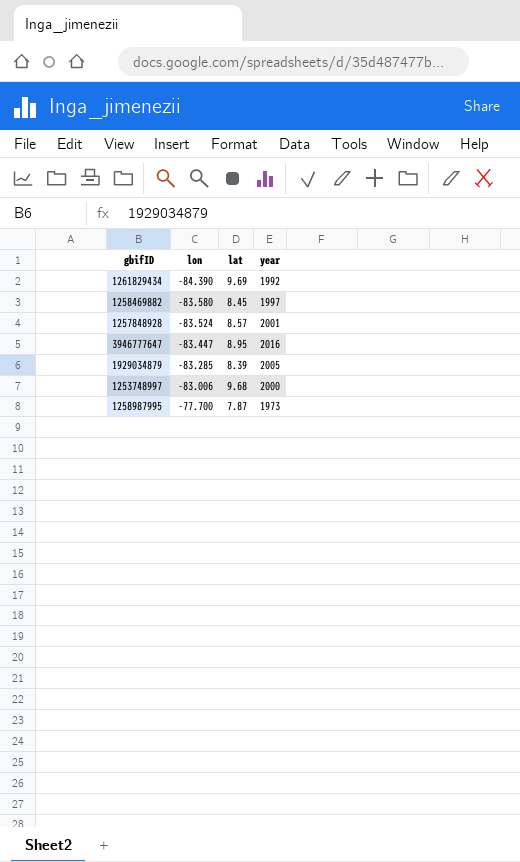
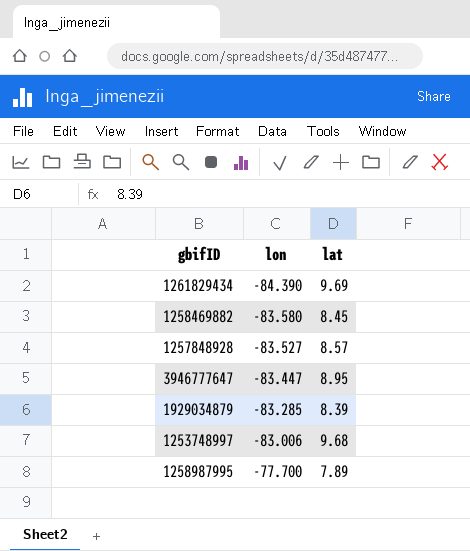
column year | position: 4 -> none
1257848928 | lon: -83.524 -> -83.527
1258987995 | lat: 7.87 -> 7.89

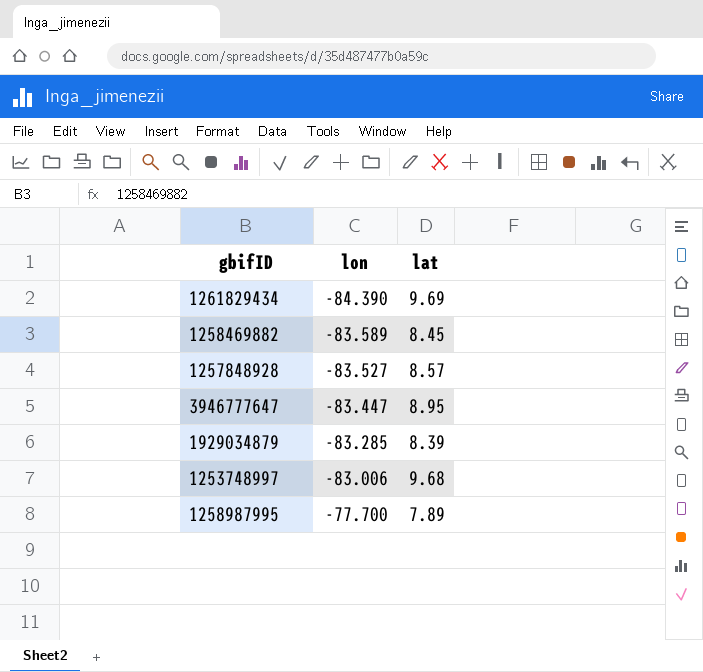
1258469882 | lon: -83.580 -> -83.589

